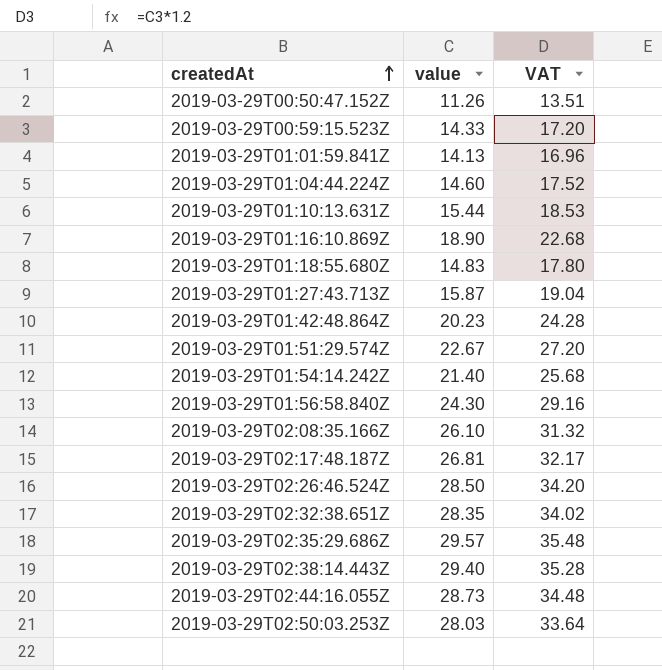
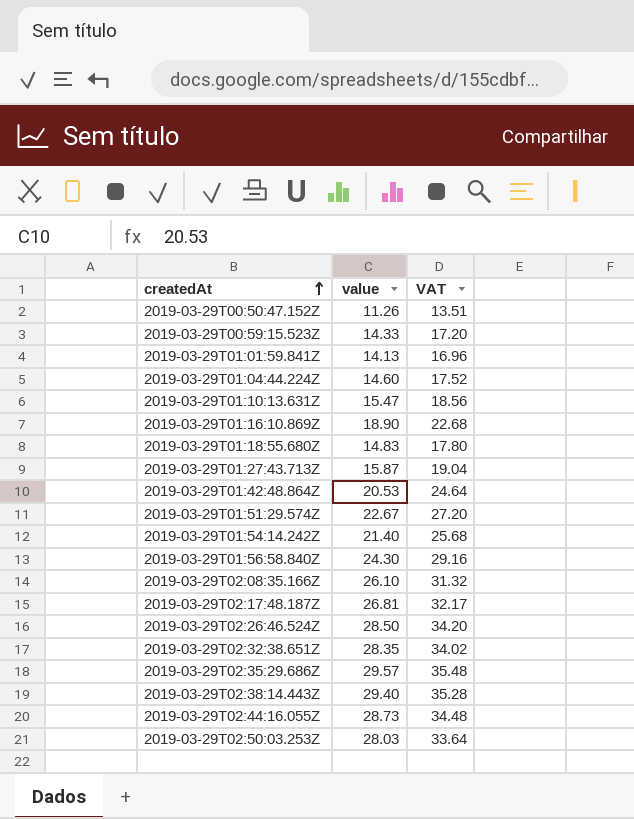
2019-03-29T01:10:13.631Z | value: 15.44 -> 15.47
2019-03-29T01:10:13.631Z | VAT: 18.53 -> 18.56
2019-03-29T01:42:48.864Z | value: 20.23 -> 20.53
2019-03-29T01:42:48.864Z | VAT: 24.28 -> 24.64

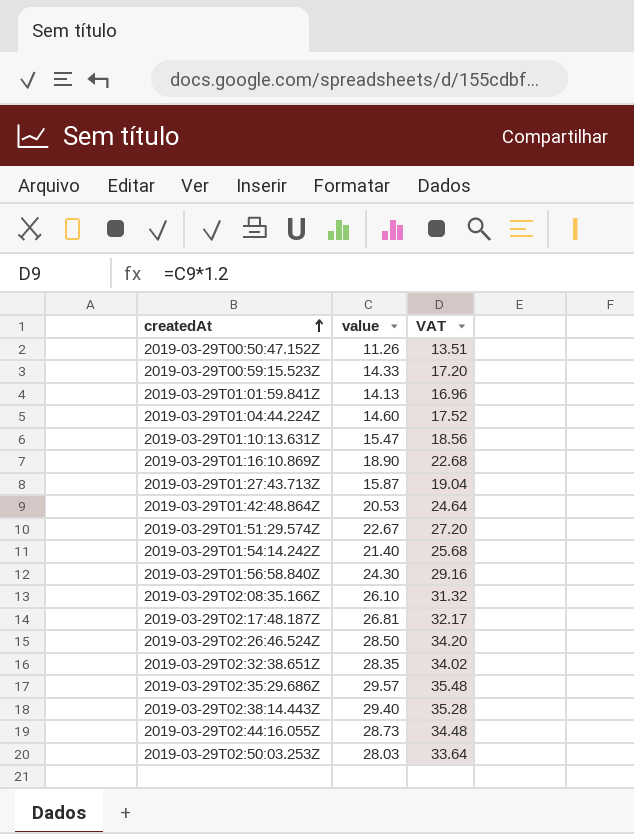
row 2019-03-29T01:18:55.680Z: 14.83 | 17.80 -> none

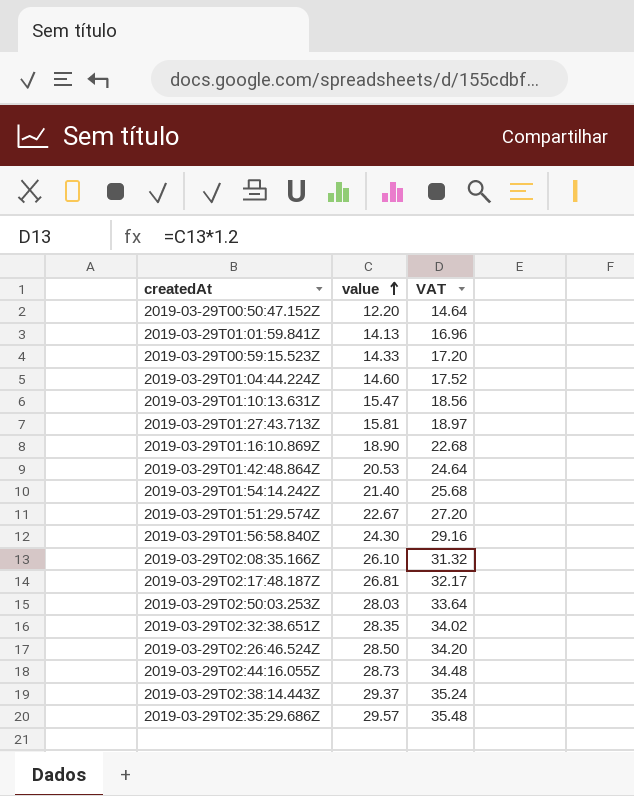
row order: createdAt ascending -> value ascending
2019-03-29T00:50:47.152Z | value: 11.26 -> 12.20
2019-03-29T00:50:47.152Z | VAT: 13.51 -> 14.64
2019-03-29T01:27:43.713Z | value: 15.87 -> 15.81
2019-03-29T01:27:43.713Z | VAT: 19.04 -> 18.97
2019-03-29T02:38:14.443Z | value: 29.40 -> 29.37
2019-03-29T02:38:14.443Z | VAT: 35.28 -> 35.24

